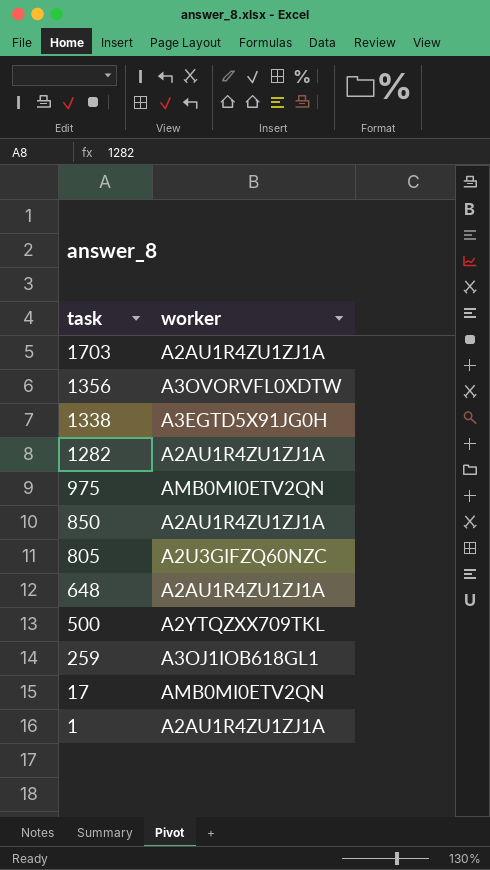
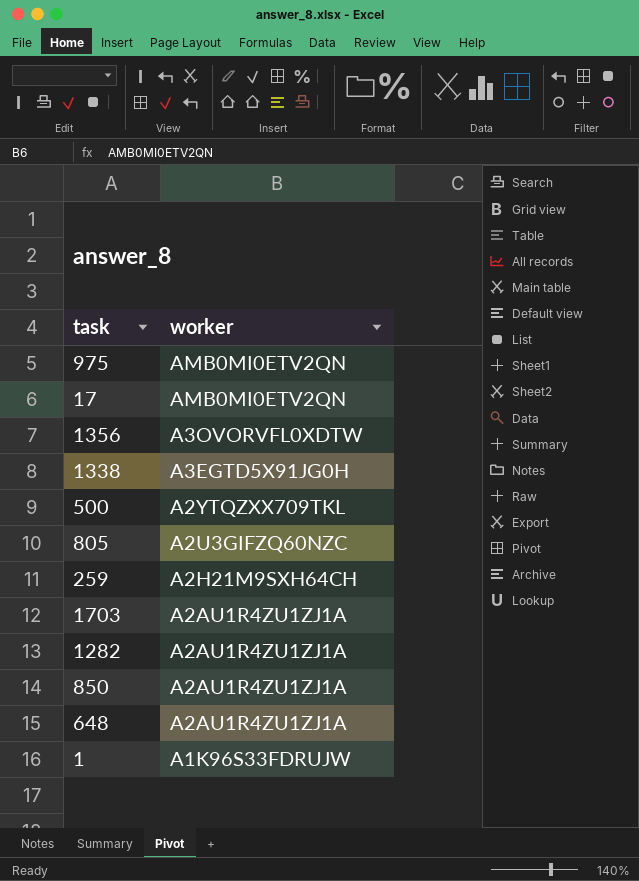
row order: task descending -> worker descending
259 | worker: A3OJ1IOB618GL1 -> A2H21M9SXH64CH
1 | worker: A2AU1R4ZU1ZJ1A -> A1K96S33FDRUJW

